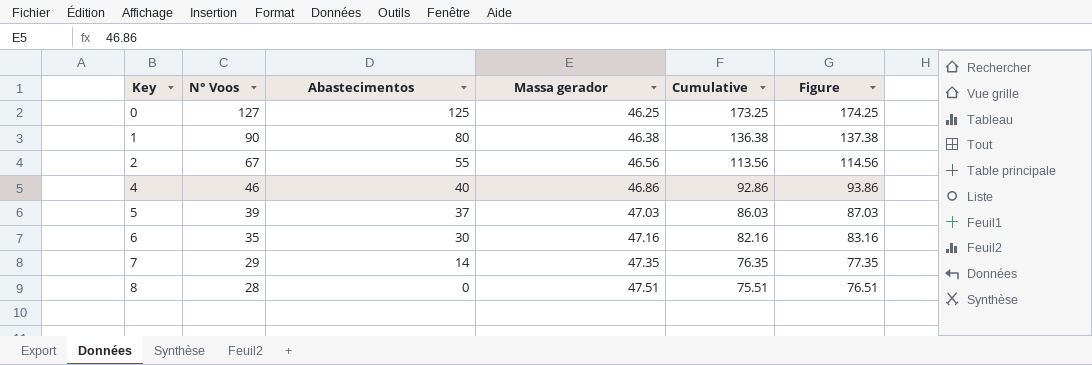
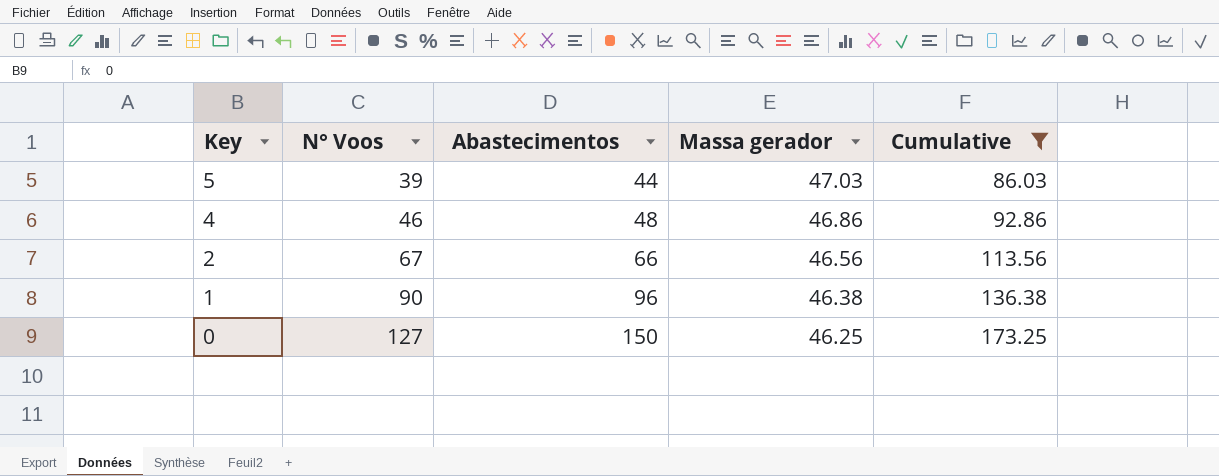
filter: none -> Cumulative >= 86.03
row order: Key ascending -> Key descending
column Figure | formula: [Cumulative] + 1 -> none
5 | Abastecimentos: 37 -> 44
4 | Abastecimentos: 40 -> 48
2 | Abastecimentos: 55 -> 66
1 | Abastecimentos: 80 -> 96
0 | Abastecimentos: 125 -> 150

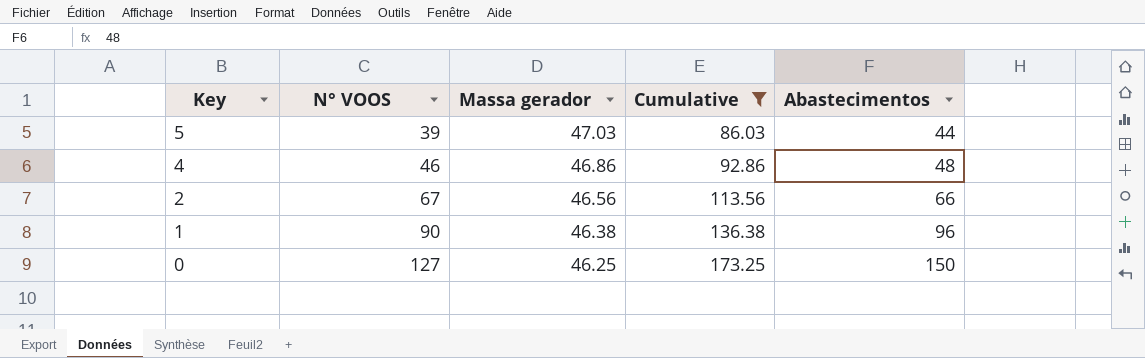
column name: N° Voos -> N° VOOS
column Abastecimentos | position: 3 -> 5

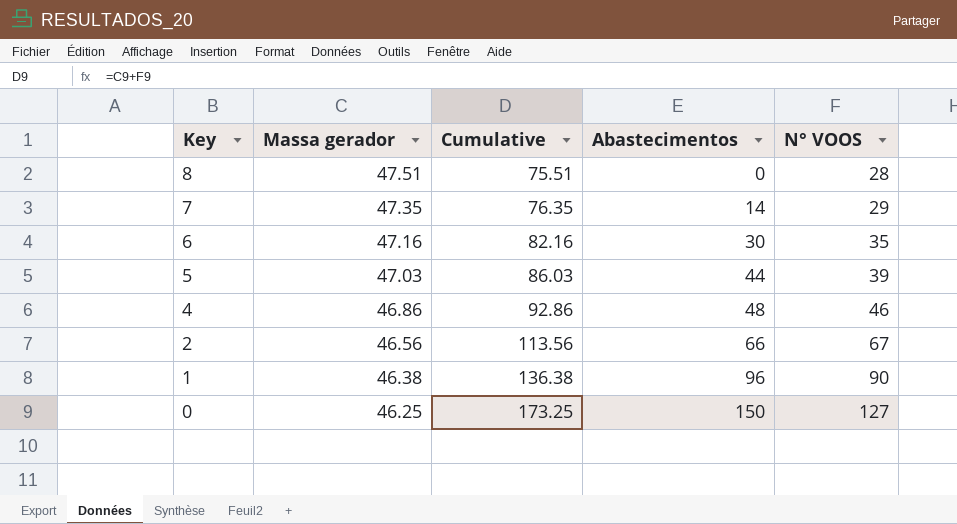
filter: Cumulative >= 86.03 -> none
column N° VOOS | position: 2 -> 5

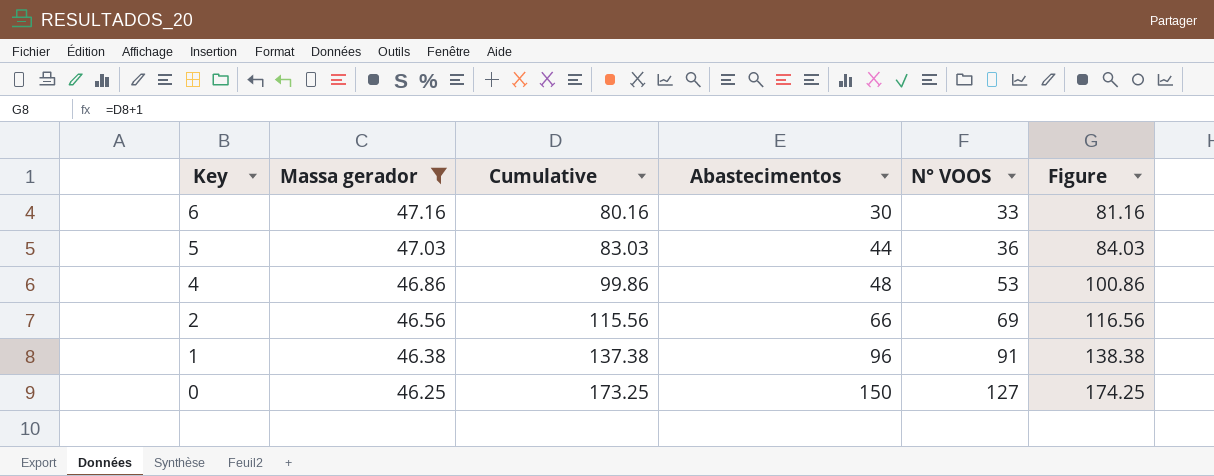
filter: none -> Massa gerador <= 47.16
column Figure | formula: none -> [Cumulative] + 1
6 | Cumulative: 82.16 -> 80.16
6 | N° VOOS: 35 -> 33
5 | Cumulative: 86.03 -> 83.03
5 | N° VOOS: 39 -> 36
4 | Cumulative: 92.86 -> 99.86
4 | N° VOOS: 46 -> 53
2 | Cumulative: 113.56 -> 115.56
2 | N° VOOS: 67 -> 69
1 | Cumulative: 136.38 -> 137.38
1 | N° VOOS: 90 -> 91

